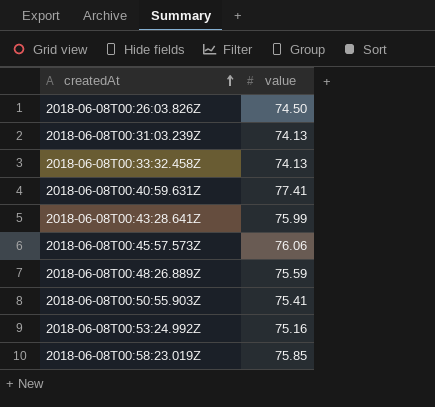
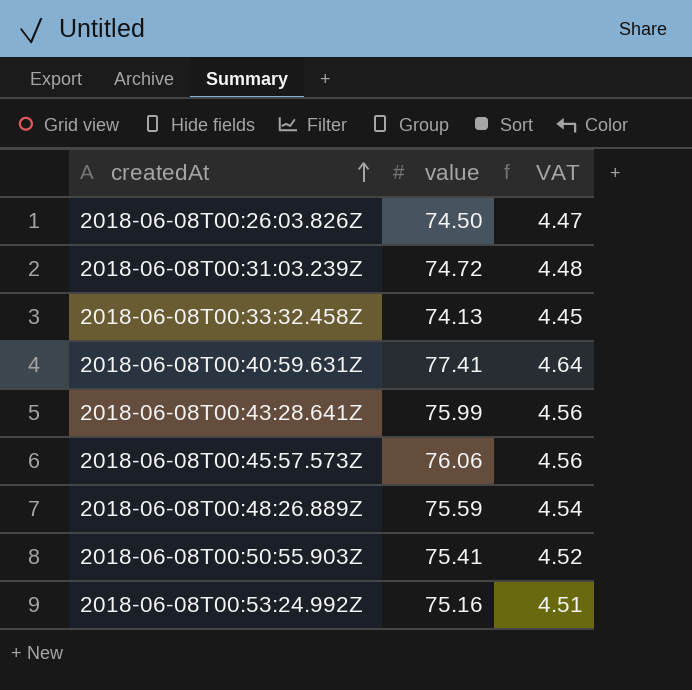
column VAT | formula: none -> [value] * 0.06
row 2018-06-08T00:58:23.019Z: 75.85 -> none
2018-06-08T00:31:03.239Z | value: 74.13 -> 74.72

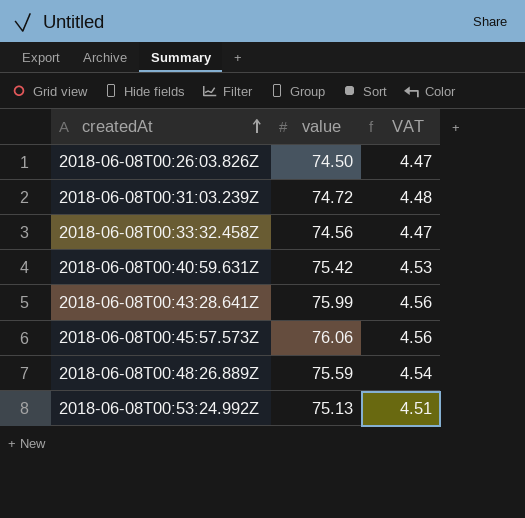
row 2018-06-08T00:50:55.903Z: 75.41 | 4.52 -> none
2018-06-08T00:33:32.458Z | value: 74.13 -> 74.56
2018-06-08T00:33:32.458Z | VAT: 4.45 -> 4.47
2018-06-08T00:40:59.631Z | value: 77.41 -> 75.42
2018-06-08T00:40:59.631Z | VAT: 4.64 -> 4.53
2018-06-08T00:53:24.992Z | value: 75.16 -> 75.13

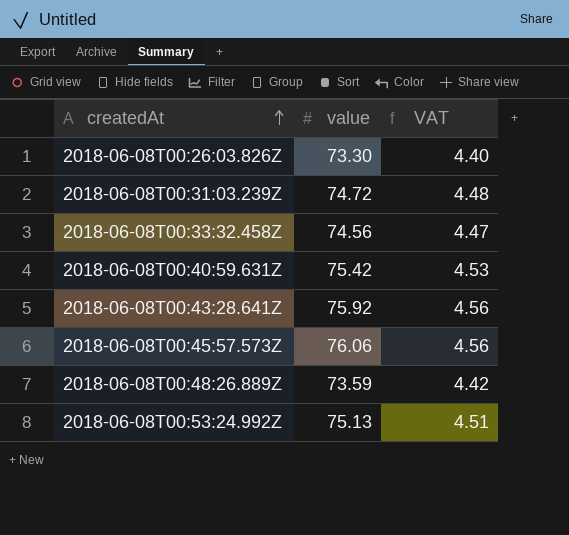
2018-06-08T00:26:03.826Z | value: 74.50 -> 73.30
2018-06-08T00:26:03.826Z | VAT: 4.47 -> 4.40
2018-06-08T00:43:28.641Z | value: 75.99 -> 75.92
2018-06-08T00:48:26.889Z | value: 75.59 -> 73.59
2018-06-08T00:48:26.889Z | VAT: 4.54 -> 4.42

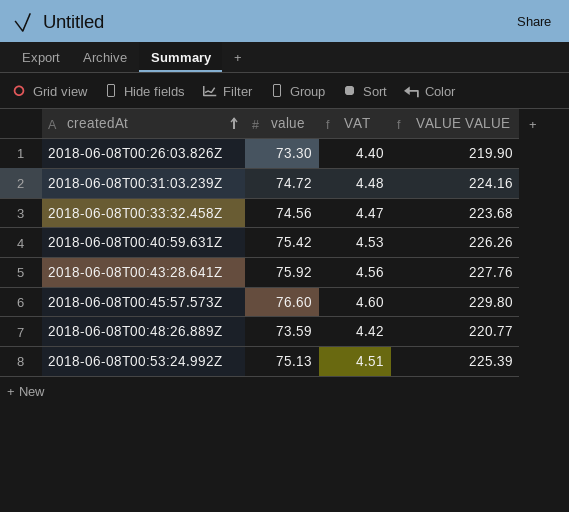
column VALUE VALUE | formula: none -> [value] * 3
2018-06-08T00:45:57.573Z | value: 76.06 -> 76.60
2018-06-08T00:45:57.573Z | VAT: 4.56 -> 4.60

